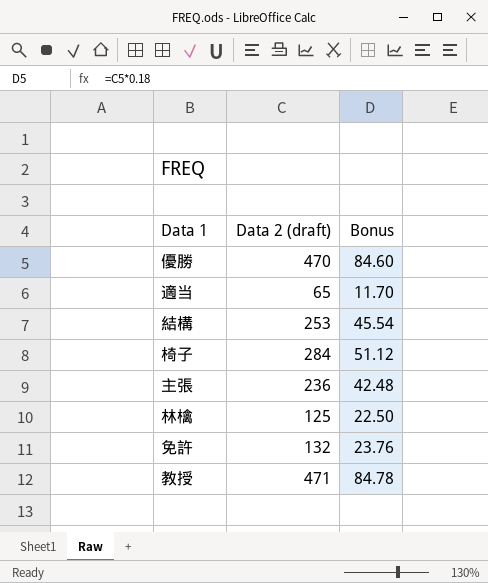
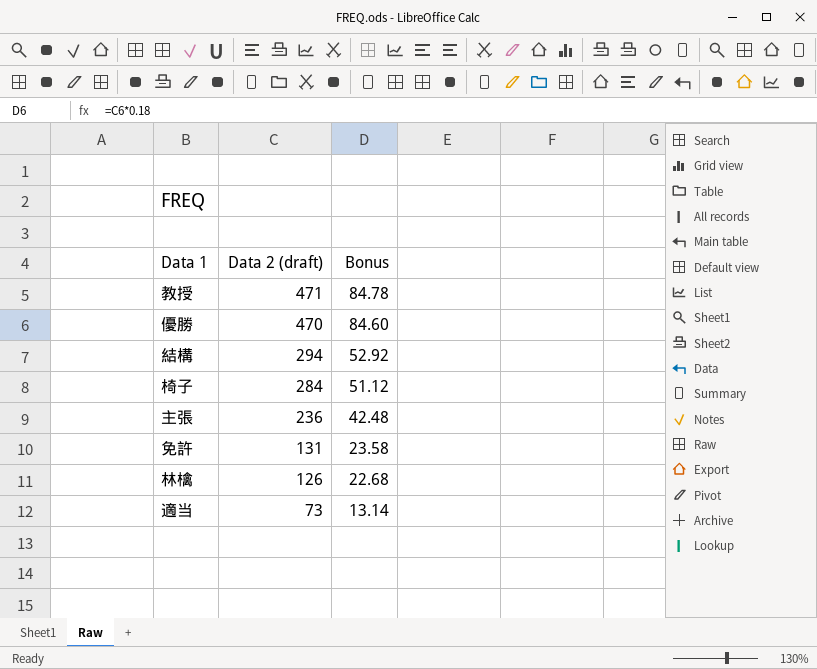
row order: none -> Data 2 (draft) descending
結構 | Data 2 (draft): 253 -> 294
結構 | Bonus: 45.54 -> 52.92
免許 | Data 2 (draft): 132 -> 131
免許 | Bonus: 23.76 -> 23.58
林檎 | Data 2 (draft): 125 -> 126
林檎 | Bonus: 22.50 -> 22.68
適当 | Data 2 (draft): 65 -> 73
適当 | Bonus: 11.70 -> 13.14

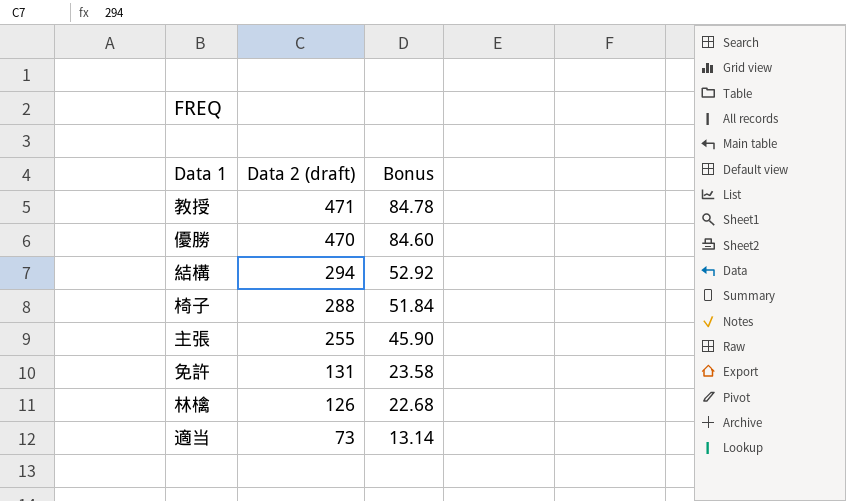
椅子 | Data 2 (draft): 284 -> 288
椅子 | Bonus: 51.12 -> 51.84
主張 | Data 2 (draft): 236 -> 255
主張 | Bonus: 42.48 -> 45.90

